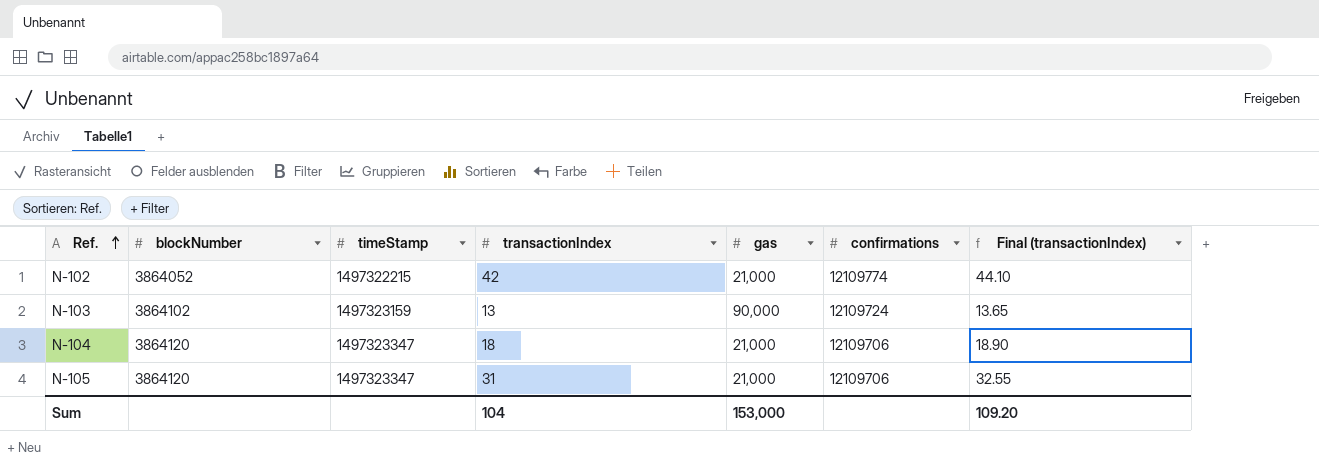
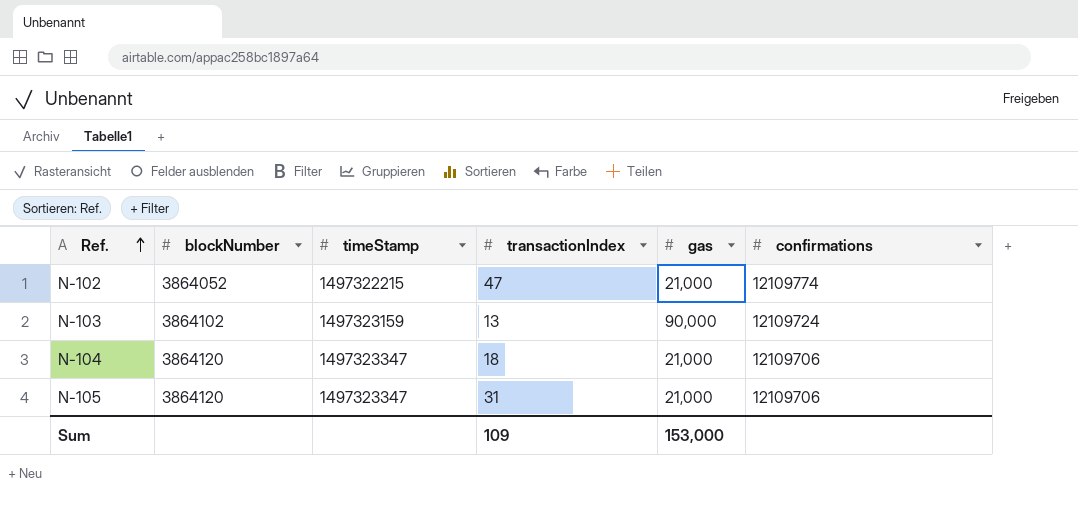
column Final (transactionIndex) | formula: [transactionIndex] * 1.05 -> none
N-102 | transactionIndex: 42 -> 47
Sum | transactionIndex: 104 -> 109

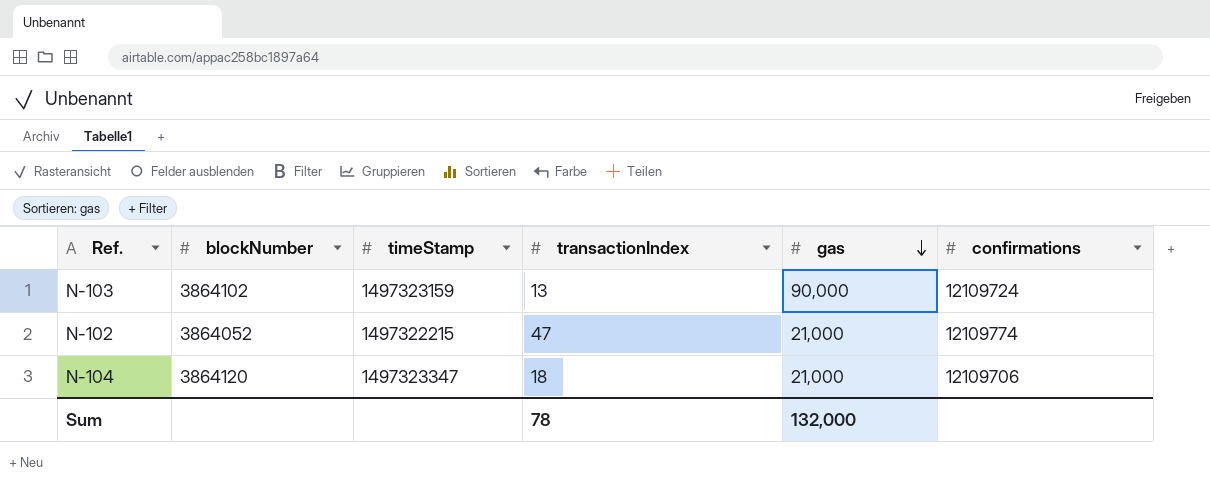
row order: Ref. ascending -> gas descending
row N-105: 3864120 | 1497323347 | 31 | 21,000 | 12109706 -> none
Sum | transactionIndex: 109 -> 78
Sum | gas: 153,000 -> 132,000

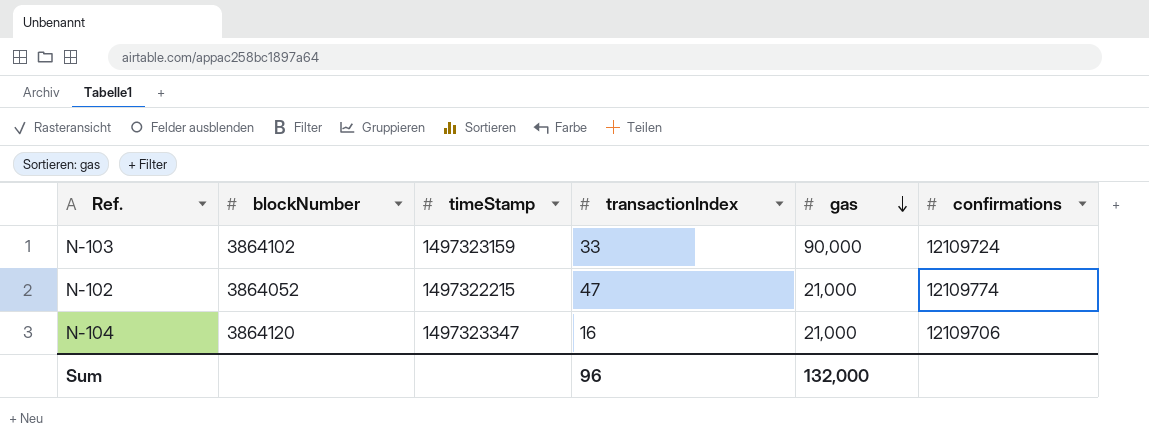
N-103 | transactionIndex: 13 -> 33
N-104 | transactionIndex: 18 -> 16
Sum | transactionIndex: 78 -> 96

